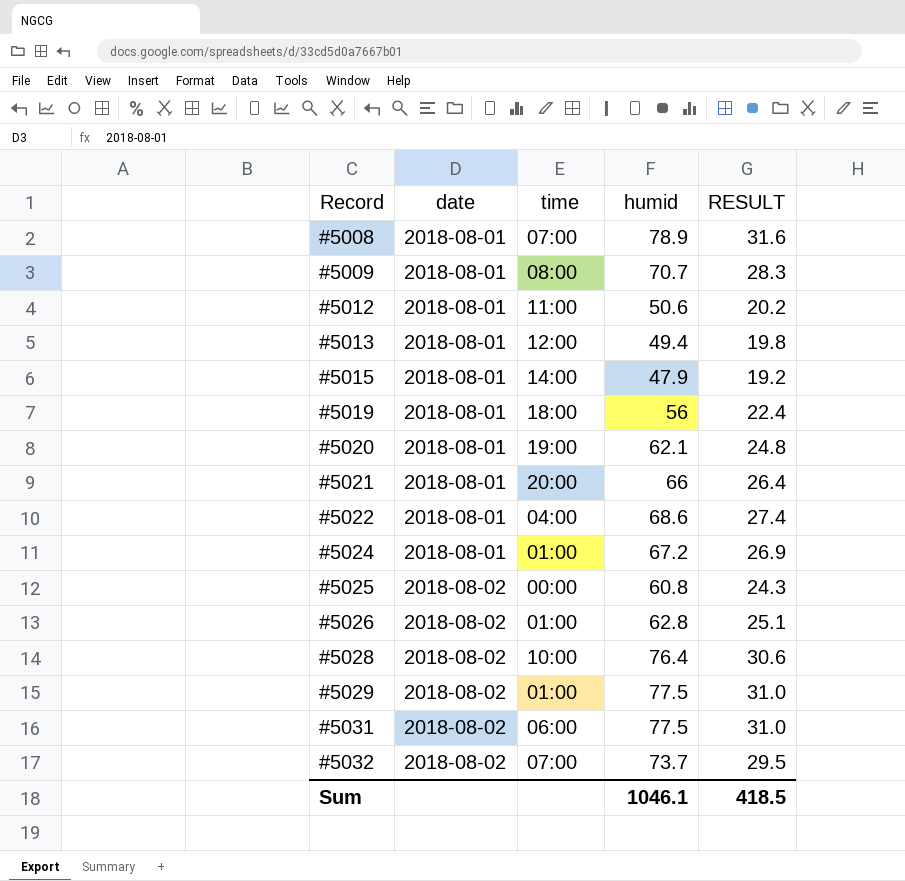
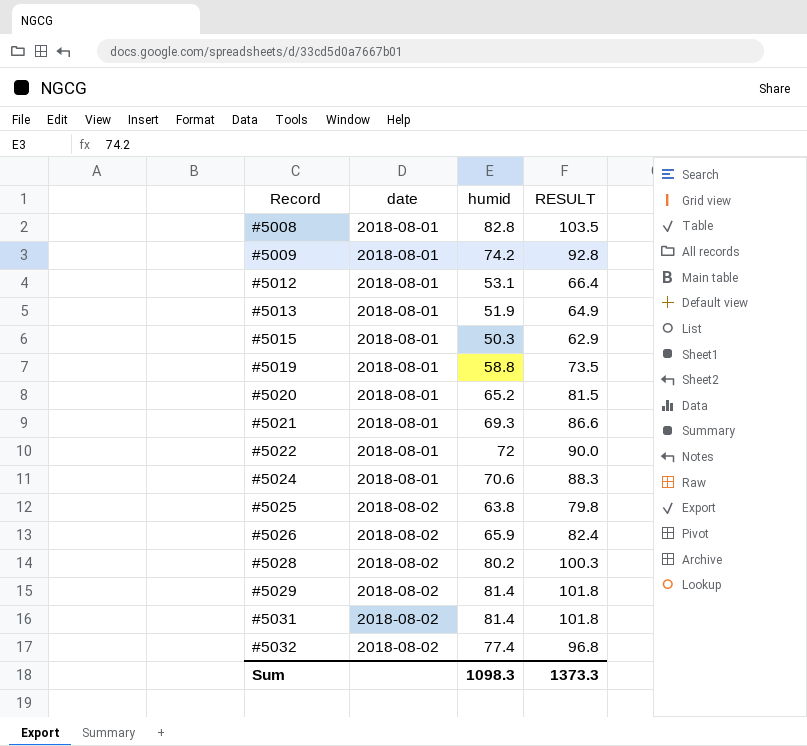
column time | position: 3 -> none
column RESULT | formula: [humid] * 0.4 -> [humid] * 1.25
#5008 | humid: 78.9 -> 82.8
#5009 | humid: 70.7 -> 74.2
#5012 | humid: 50.6 -> 53.1
#5013 | humid: 49.4 -> 51.9
#5015 | humid: 47.9 -> 50.3
#5019 | humid: 56 -> 58.8
#5020 | humid: 62.1 -> 65.2
#5021 | humid: 66 -> 69.3
#5022 | humid: 68.6 -> 72
#5024 | humid: 67.2 -> 70.6
#5025 | humid: 60.8 -> 63.8
#5026 | humid: 62.8 -> 65.9
#5028 | humid: 76.4 -> 80.2
#5029 | humid: 77.5 -> 81.4
#5031 | humid: 77.5 -> 81.4
#5032 | humid: 73.7 -> 77.4
Sum | humid: 1046.1 -> 1098.3
Sum | RESULT: 418.5 -> 1373.3

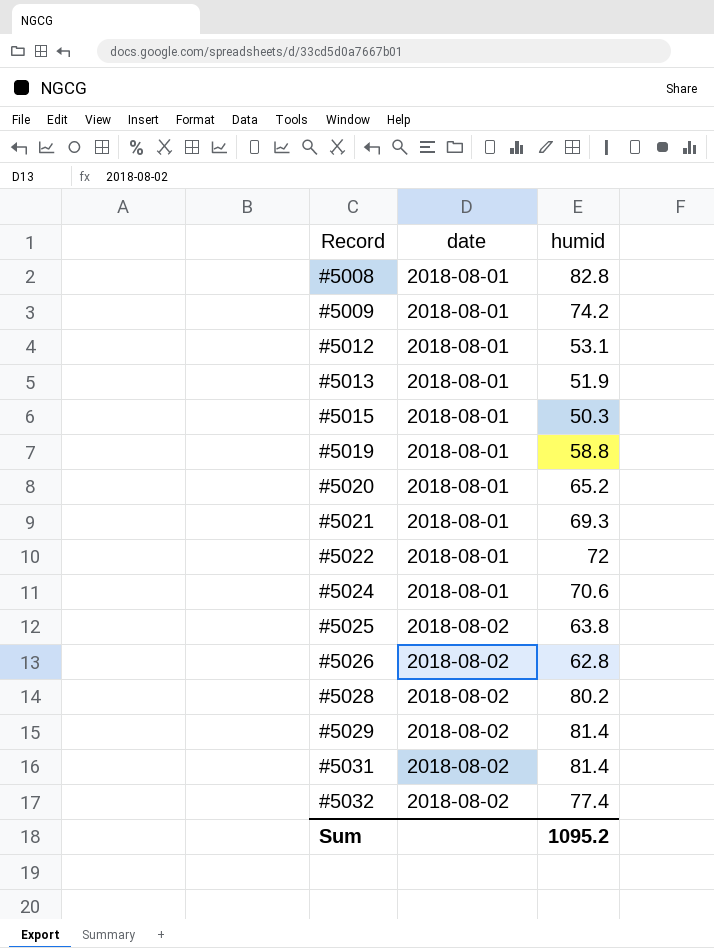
column RESULT | formula: [humid] * 1.25 -> none
#5026 | humid: 65.9 -> 62.8
Sum | humid: 1098.3 -> 1095.2

